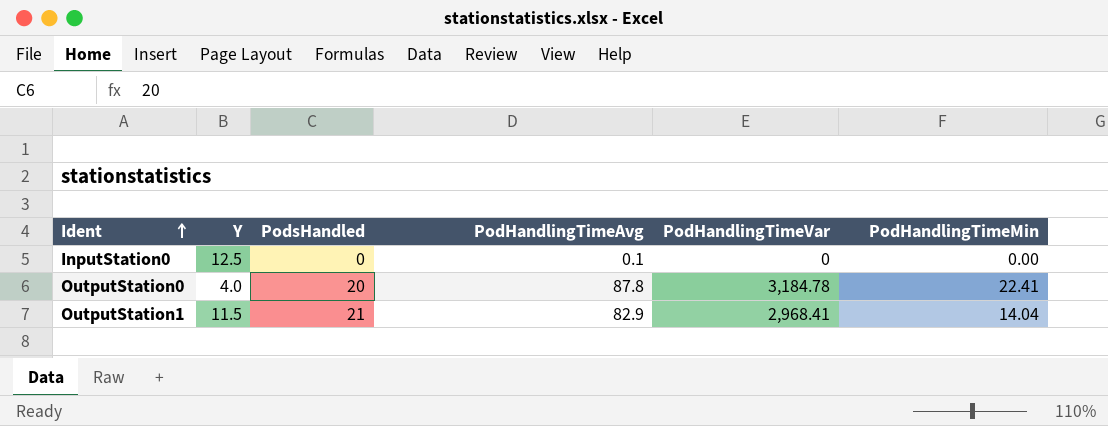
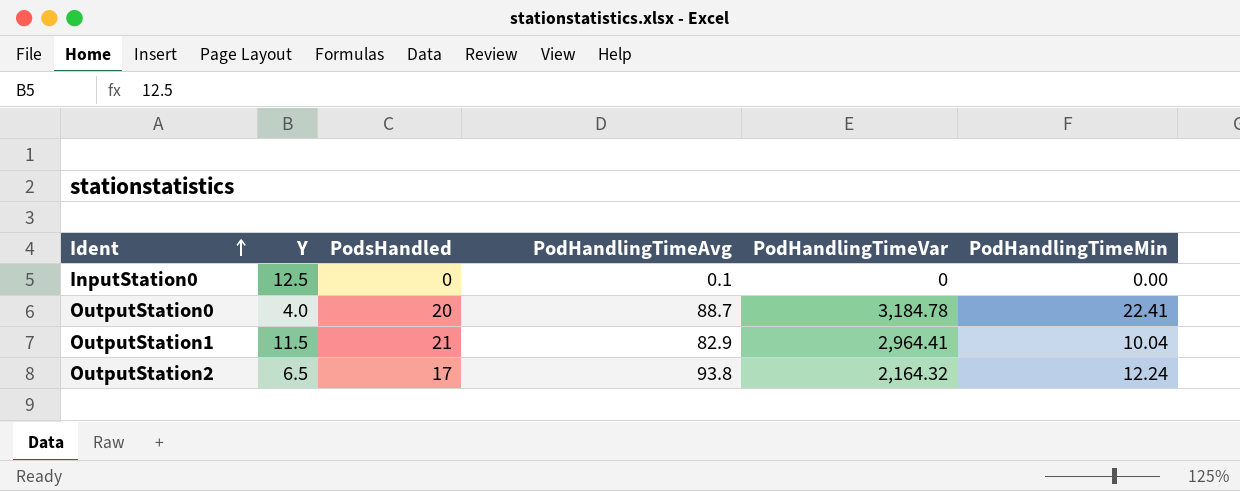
OutputStation0 | PodHandlingTimeAvg: 87.8 -> 88.7
OutputStation1 | PodHandlingTimeVar: 2,968.41 -> 2,964.41
OutputStation1 | PodHandlingTimeMin: 14.04 -> 10.04
row OutputStation2: none -> 6.5 | 17 | 93.8 | 2,164.32 | 12.24

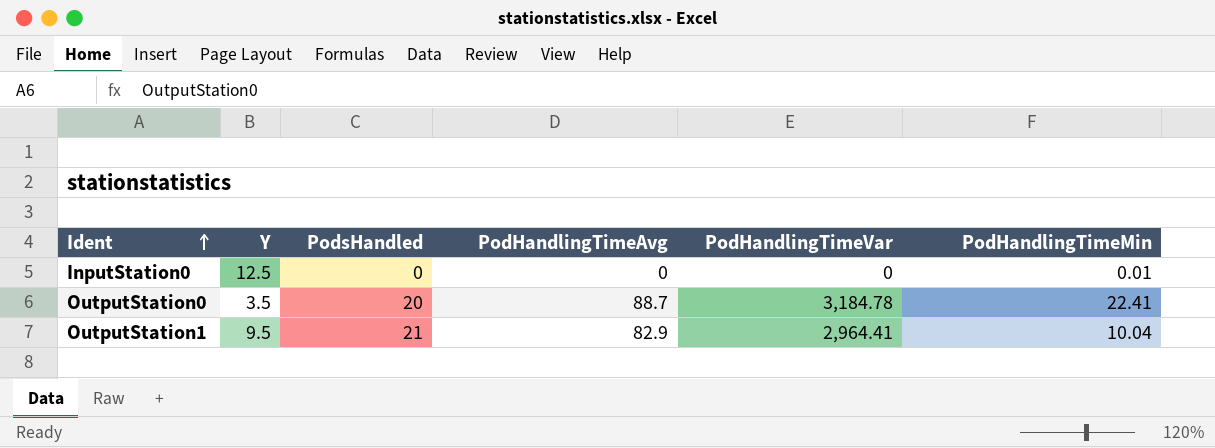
row OutputStation2: 6.5 | 17 | 93.8 | 2,164.32 | 12.24 -> none
InputStation0 | PodHandlingTimeAvg: 0.1 -> 0
InputStation0 | PodHandlingTimeMin: 0.00 -> 0.01
OutputStation0 | Y: 4.0 -> 3.5
OutputStation1 | Y: 11.5 -> 9.5

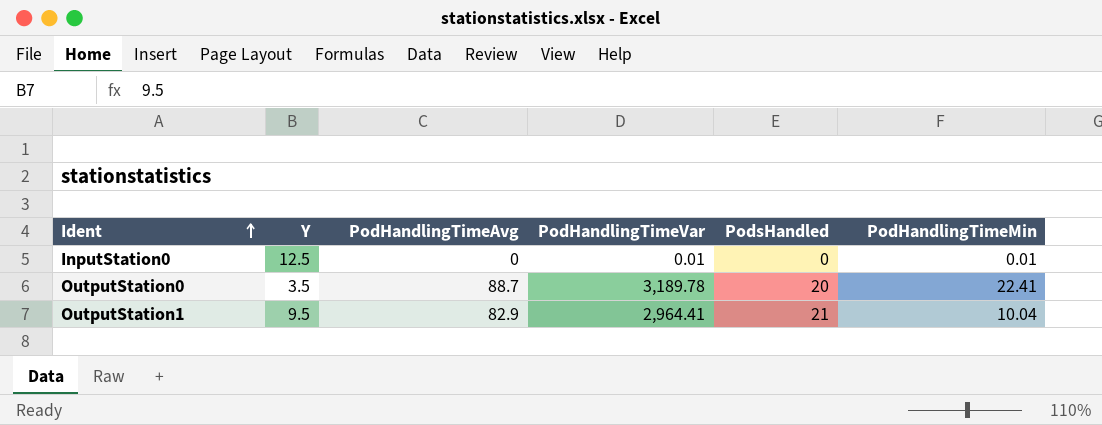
column PodsHandled | position: 3 -> 5
InputStation0 | PodHandlingTimeVar: 0 -> 0.01
OutputStation0 | PodHandlingTimeVar: 3,184.78 -> 3,189.78

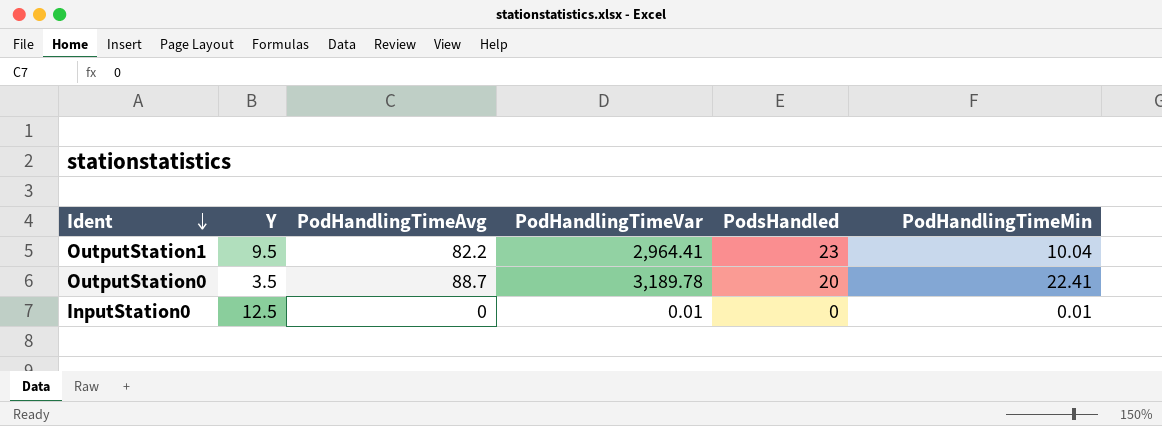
row order: Ident ascending -> Ident descending
OutputStation1 | PodHandlingTimeAvg: 82.9 -> 82.2
OutputStation1 | PodsHandled: 21 -> 23

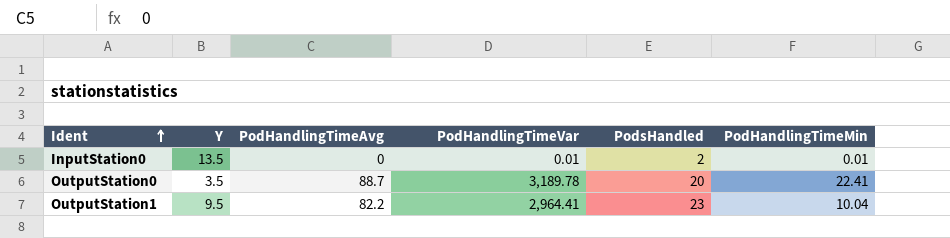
row order: Ident descending -> Ident ascending
InputStation0 | Y: 12.5 -> 13.5
InputStation0 | PodsHandled: 0 -> 2

